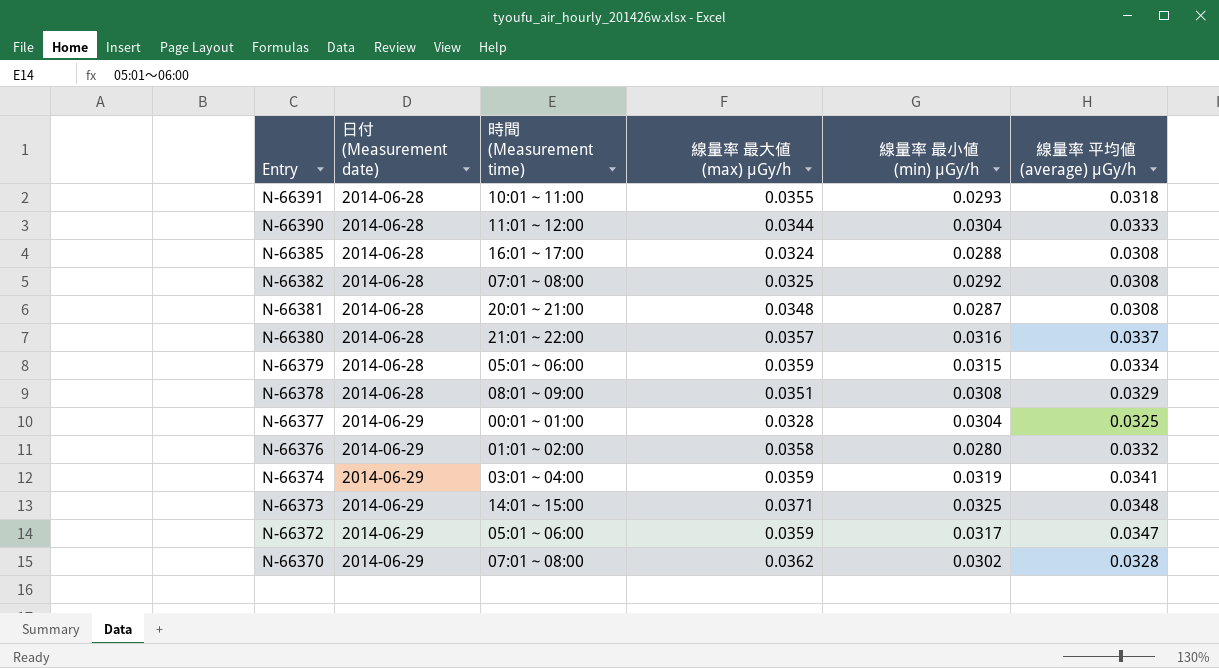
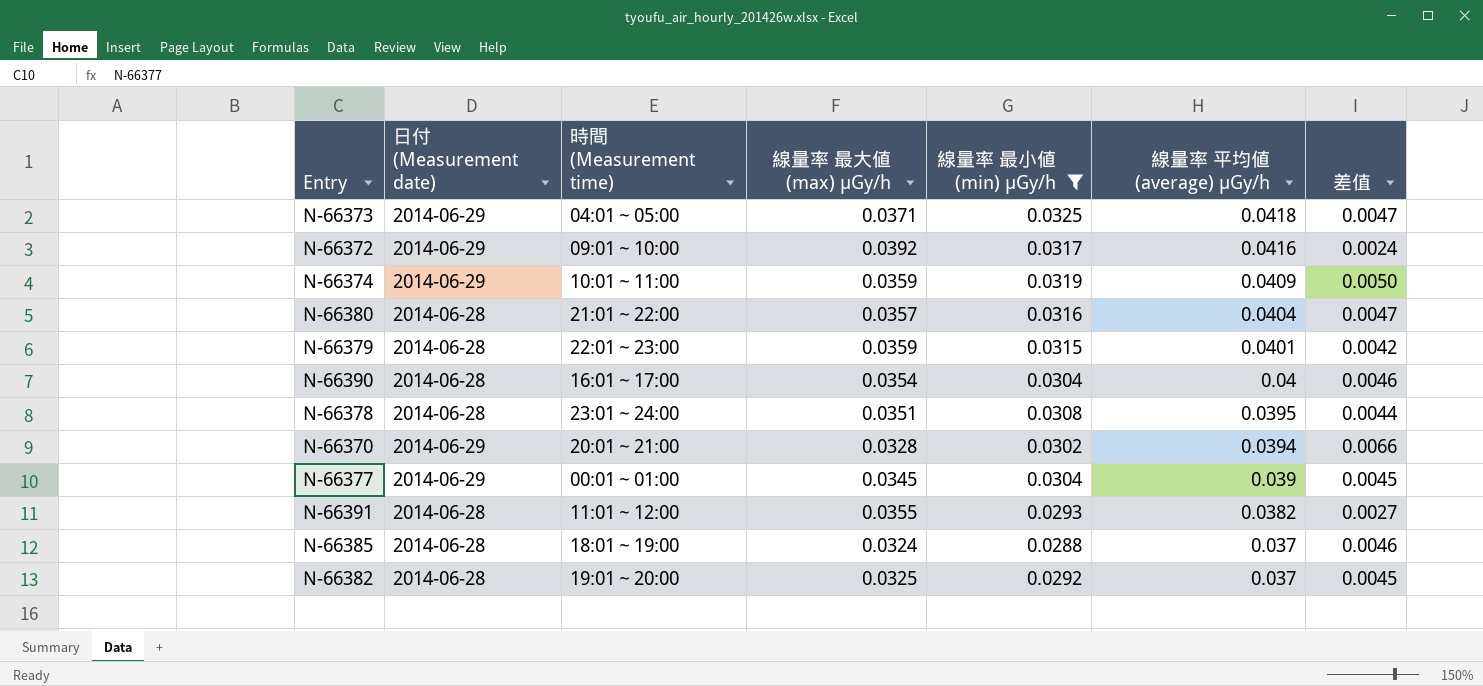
filter: none -> 線量率 最小値 (min) μGy/h >= 0.0288
row order: Entry descending -> 線量率 平均値 (average) μGy/h descending
column 差值 | formula: none -> [線量率 平均値 (average) μGy/h] - [線量率 最大値 (max) μGy/h]
N-66373 | 時間 (Measurement time): 14:01～15:00 -> 04:01～05:00
N-66373 | 線量率 平均値 (average) μGy/h: 0.0348 -> 0.0418
N-66372 | 時間 (Measurement time): 05:01～06:00 -> 09:01～10:00
N-66372 | 線量率 最大値 (max) μGy/h: 0.0359 -> 0.0392
N-66372 | 線量率 平均値 (average) μGy/h: 0.0347 -> 0.0416
N-66374 | 時間 (Measurement time): 03:01～04:00 -> 10:01～11:00
N-66374 | 線量率 平均値 (average) μGy/h: 0.0341 -> 0.0409
N-66380 | 線量率 平均値 (average) μGy/h: 0.0337 -> 0.0404
N-66379 | 時間 (Measurement time): 05:01～06:00 -> 22:01～23:00
N-66379 | 線量率 平均値 (average) μGy/h: 0.0334 -> 0.0401
N-66390 | 時間 (Measurement time): 11:01～12:00 -> 16:01～17:00
N-66390 | 線量率 最大値 (max) μGy/h: 0.0344 -> 0.0354
N-66390 | 線量率 平均値 (average) μGy/h: 0.0333 -> 0.04
N-66378 | 時間 (Measurement time): 08:01～09:00 -> 23:01～24:00
N-66378 | 線量率 平均値 (average) μGy/h: 0.0329 -> 0.0395
N-66370 | 時間 (Measurement time): 07:01～08:00 -> 20:01～21:00
N-66370 | 線量率 最大値 (max) μGy/h: 0.0362 -> 0.0328
N-66370 | 線量率 平均値 (average) μGy/h: 0.0328 -> 0.0394
N-66377 | 線量率 最大値 (max) μGy/h: 0.0328 -> 0.0345
N-66377 | 線量率 平均値 (average) μGy/h: 0.0325 -> 0.039
N-66391 | 時間 (Measurement time): 10:01～11:00 -> 11:01～12:00
N-66391 | 線量率 平均値 (average) μGy/h: 0.0318 -> 0.0382
N-66385 | 時間 (Measurement time): 16:01～17:00 -> 18:01～19:00
N-66385 | 線量率 平均値 (average) μGy/h: 0.0308 -> 0.037
N-66382 | 時間 (Measurement time): 07:01～08:00 -> 19:01～20:00
N-66382 | 線量率 平均値 (average) μGy/h: 0.0308 -> 0.037

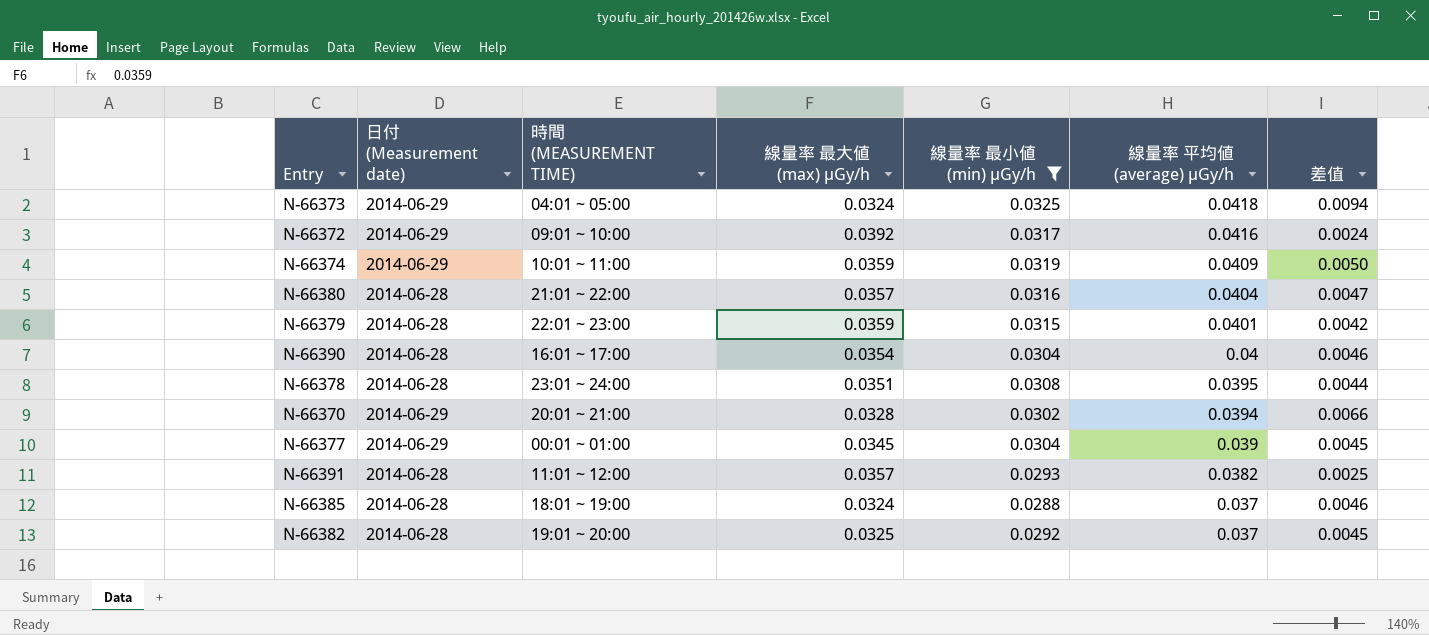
column name: 時間 (Measurement time) -> 時間 (MEASUREMENT TIME)
N-66373 | 線量率 最大値 (max) μGy/h: 0.0371 -> 0.0324
N-66373 | 差值: 0.0047 -> 0.0094
N-66391 | 線量率 最大値 (max) μGy/h: 0.0355 -> 0.0357
N-66391 | 差值: 0.0027 -> 0.0025

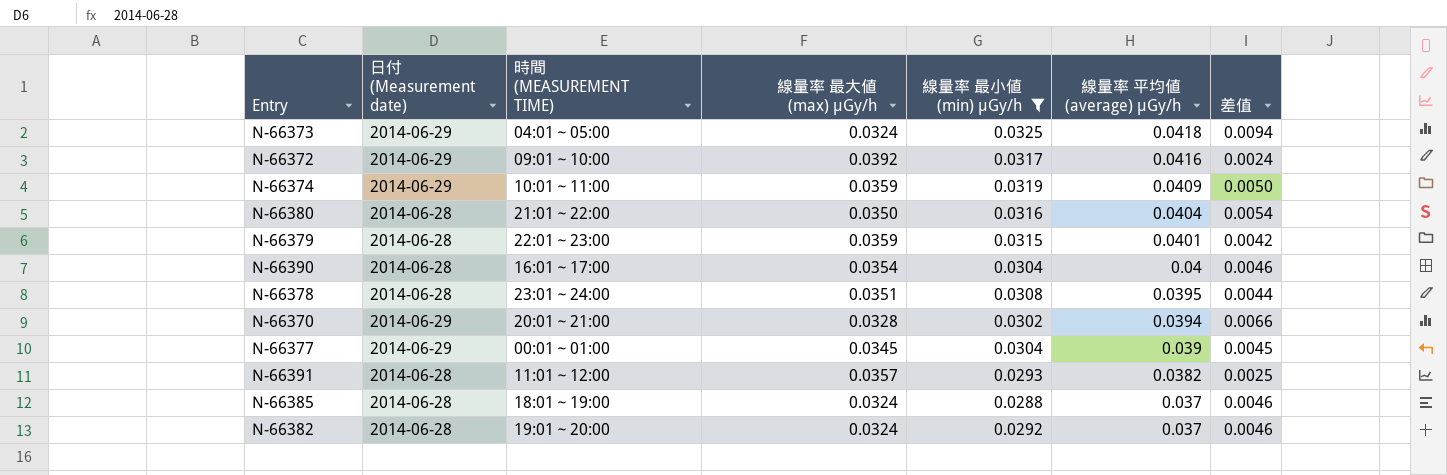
N-66380 | 線量率 最大値 (max) μGy/h: 0.0357 -> 0.0350
N-66380 | 差值: 0.0047 -> 0.0054
N-66382 | 線量率 最大値 (max) μGy/h: 0.0325 -> 0.0324
N-66382 | 差值: 0.0045 -> 0.0046

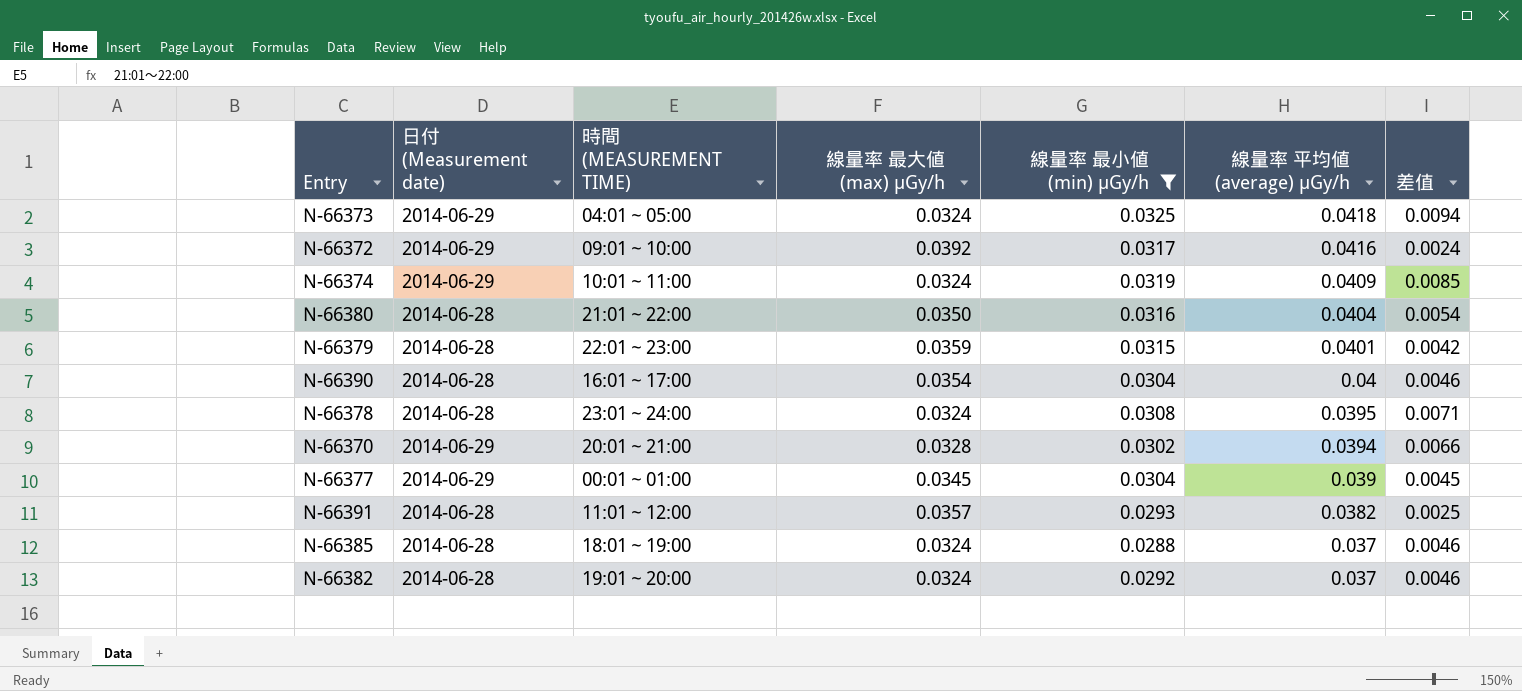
N-66374 | 線量率 最大値 (max) μGy/h: 0.0359 -> 0.0324
N-66374 | 差值: 0.0050 -> 0.0085
N-66378 | 線量率 最大値 (max) μGy/h: 0.0351 -> 0.0324
N-66378 | 差值: 0.0044 -> 0.0071

